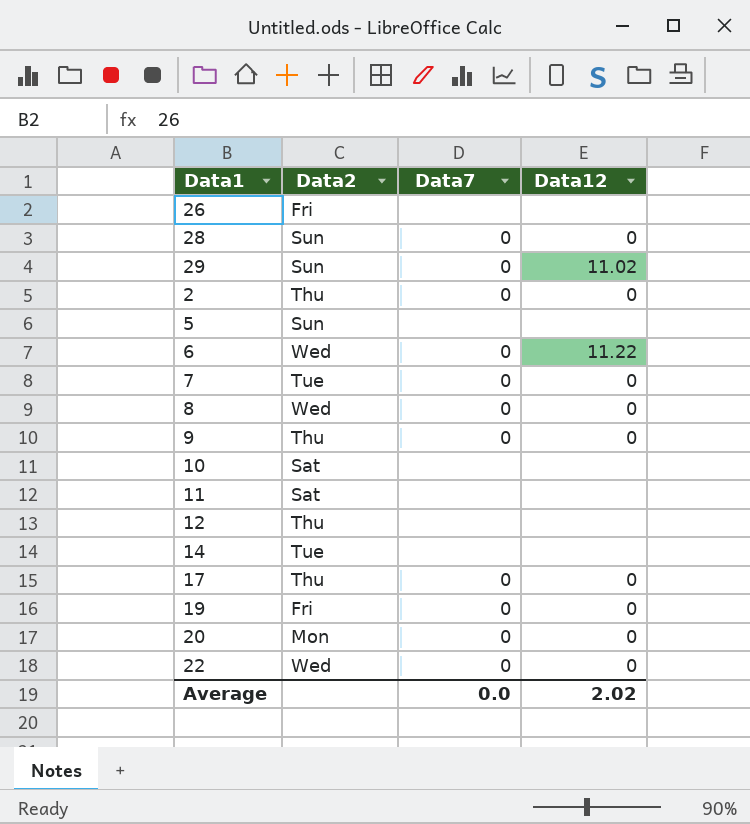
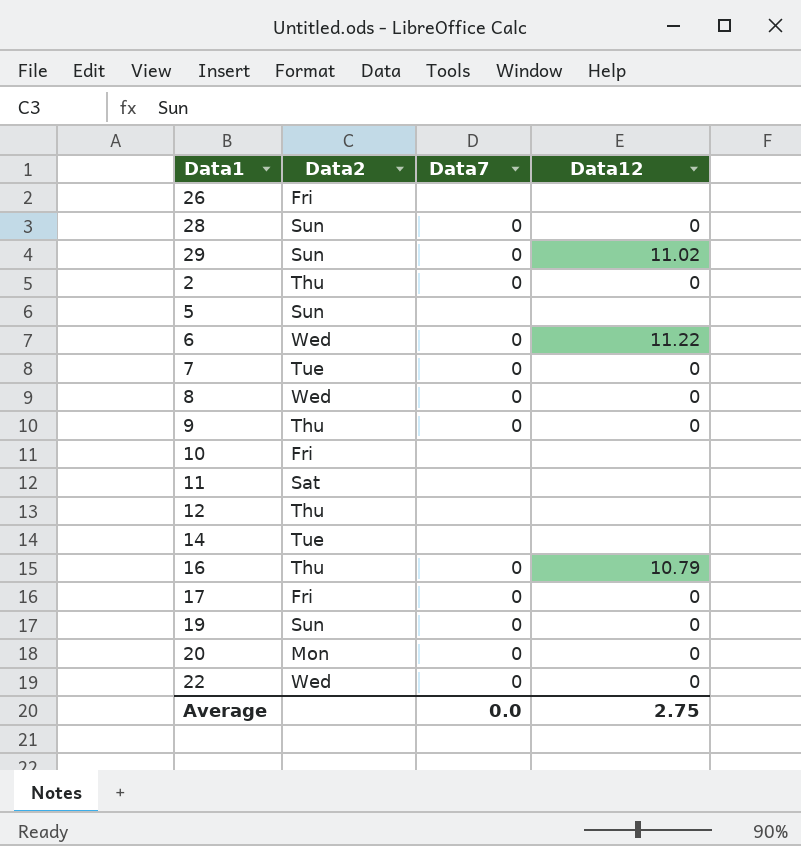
10 | Data2: Sat -> Fri
row 16: none -> Thu | 0 | 10.79
17 | Data2: Thu -> Fri
19 | Data2: Fri -> Sun
Average | Data12: 2.02 -> 2.75

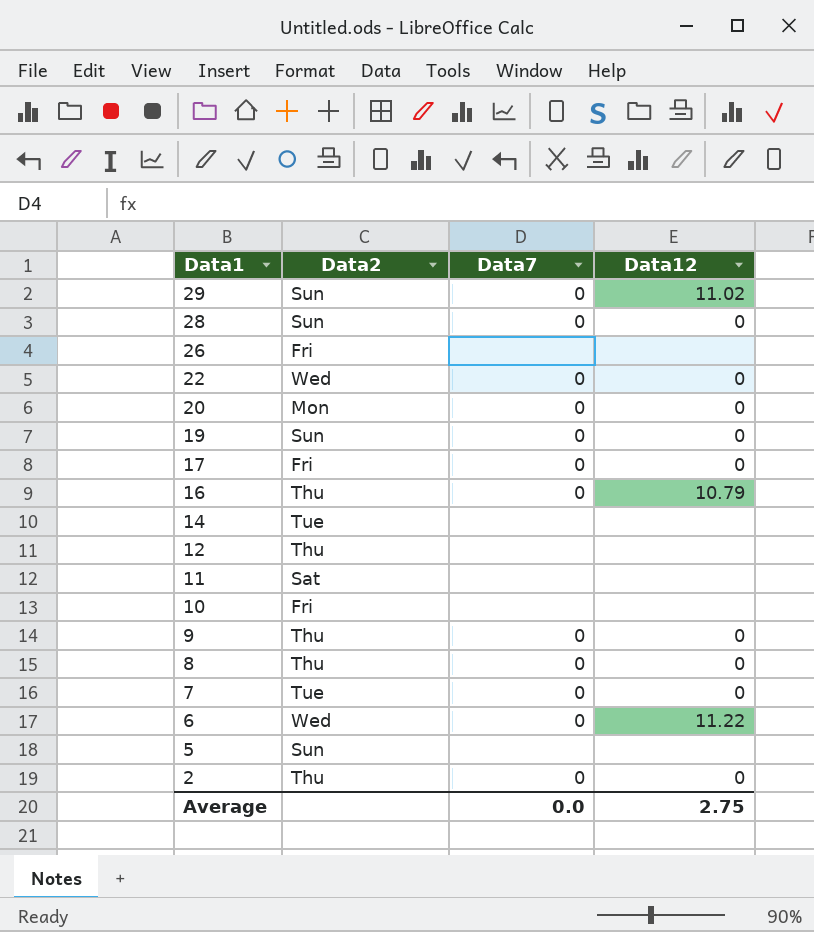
row order: none -> Data1 descending
8 | Data2: Wed -> Thu

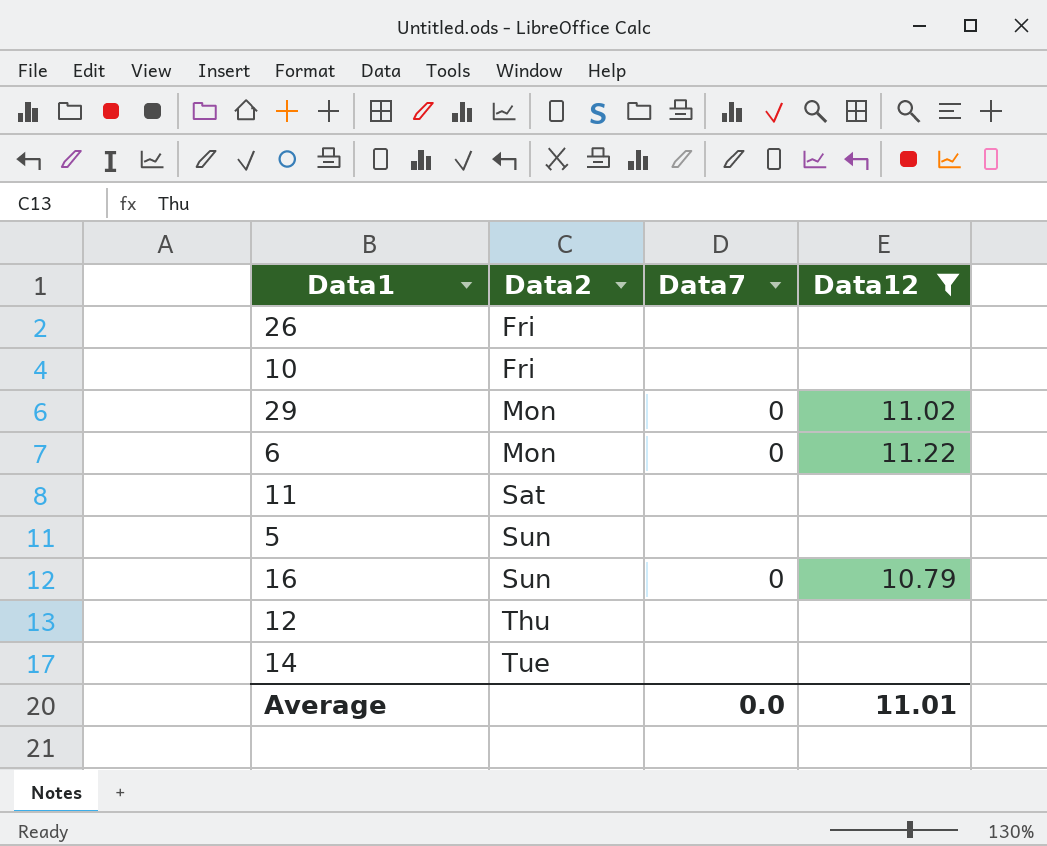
filter: none -> Data12 != 0
row order: Data1 descending -> Data2 ascending
29 | Data2: Sun -> Mon
6 | Data2: Wed -> Mon
16 | Data2: Thu -> Sun
Average | Data12: 2.75 -> 11.01

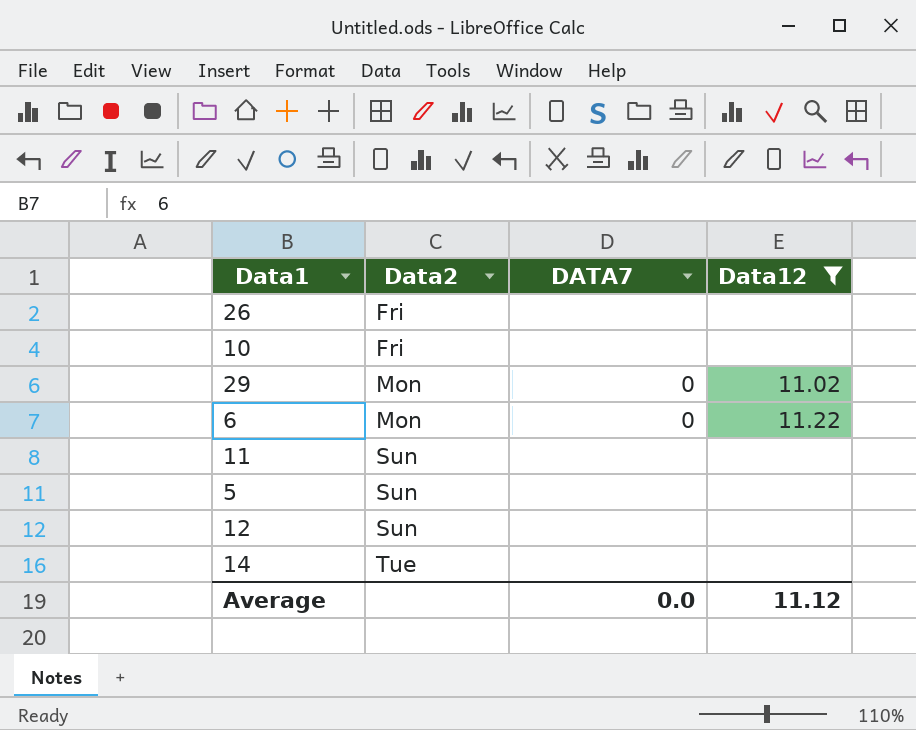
column name: Data7 -> DATA7
row 16: Sun | 0 | 10.79 -> none
11 | Data2: Sat -> Sun
12 | Data2: Thu -> Sun
Average | Data12: 11.01 -> 11.12

